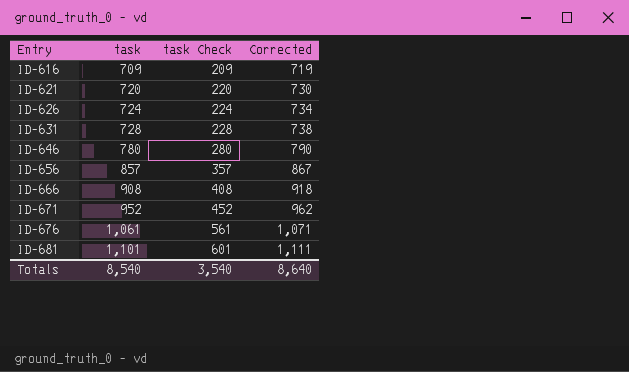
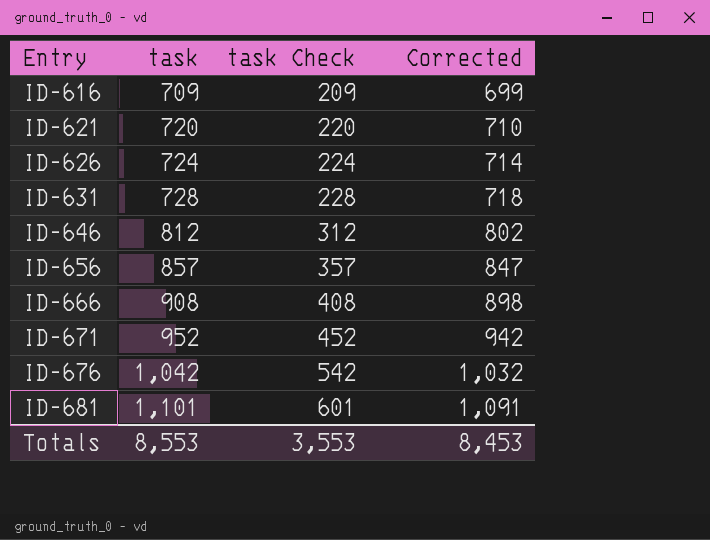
column Corrected | formula: [task] + 10 -> [task] - 10
ID-646 | task: 780 -> 812
ID-646 | task Check: 280 -> 312
ID-676 | task: 1,061 -> 1,042
ID-676 | task Check: 561 -> 542
Totals | task: 8,540 -> 8,553
Totals | task Check: 3,540 -> 3,553
Totals | Corrected: 8,640 -> 8,453

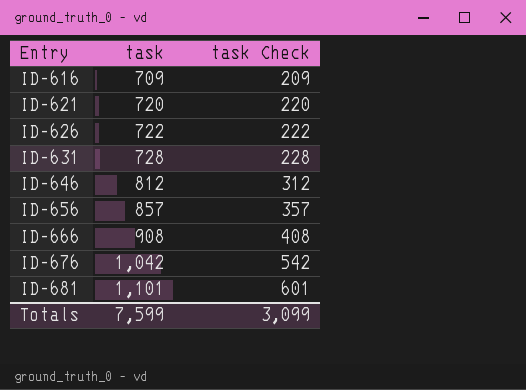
column Corrected | formula: [task] - 10 -> none
row ID-671: 952 | 452 | 942 -> none
ID-626 | task: 724 -> 722
ID-626 | task Check: 224 -> 222
Totals | task: 8,553 -> 7,599
Totals | task Check: 3,553 -> 3,099

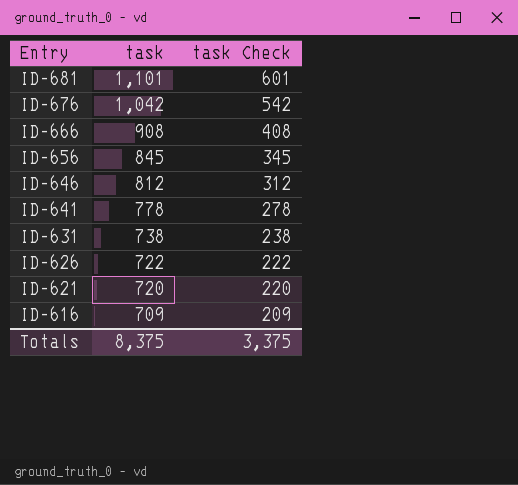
row order: Entry ascending -> Entry descending
ID-656 | task: 857 -> 845
ID-656 | task Check: 357 -> 345
row ID-641: none -> 778 | 278
ID-631 | task: 728 -> 738
ID-631 | task Check: 228 -> 238
Totals | task: 7,599 -> 8,375
Totals | task Check: 3,099 -> 3,375

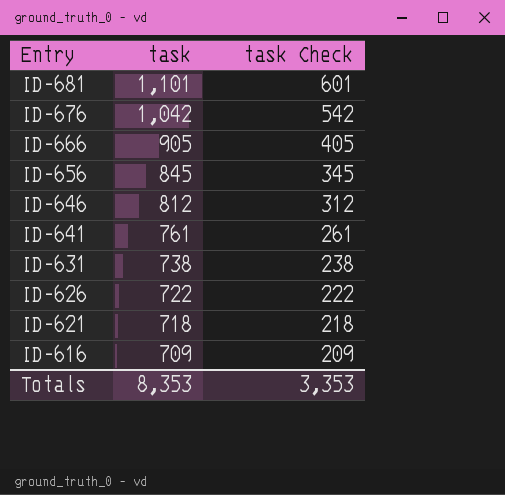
ID-666 | task: 908 -> 905
ID-666 | task Check: 408 -> 405
ID-641 | task: 778 -> 761
ID-641 | task Check: 278 -> 261
ID-621 | task: 720 -> 718
ID-621 | task Check: 220 -> 218
Totals | task: 8,375 -> 8,353
Totals | task Check: 3,375 -> 3,353

